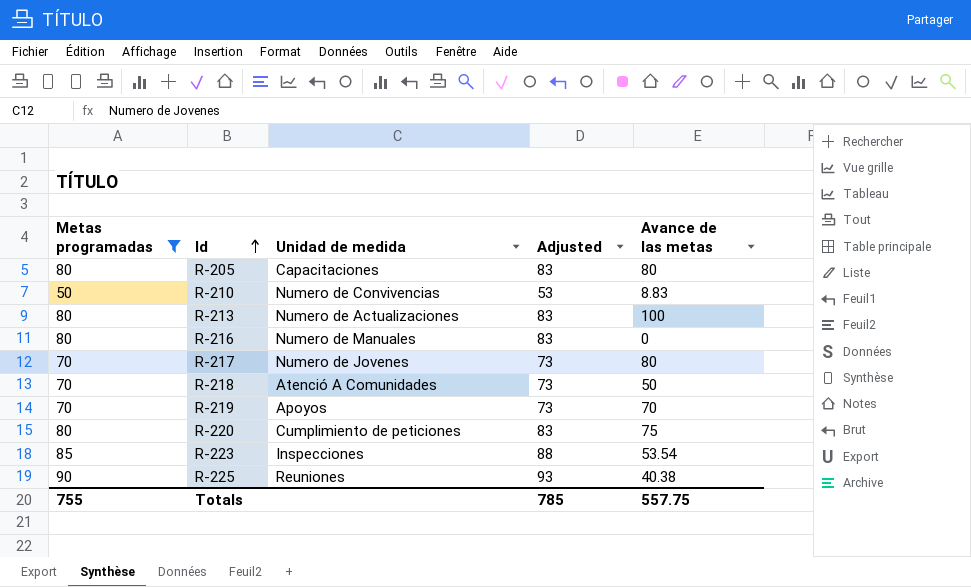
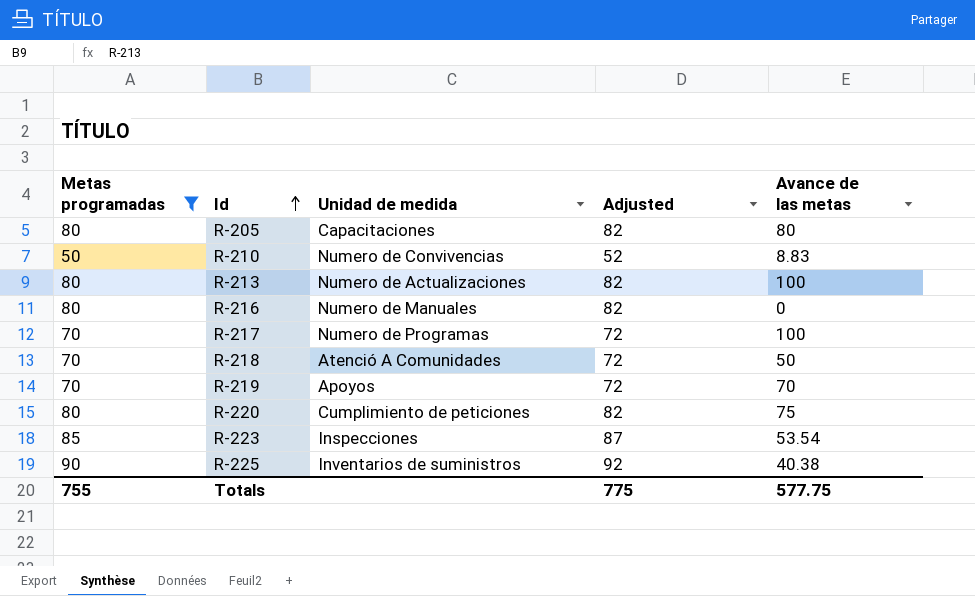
column Adjusted | formula: [Metas programadas] + 3 -> [Metas programadas] + 2
R-217 | Unidad de medida: Numero de Jovenes -> Numero de Programas
R-217 | Avance de las metas: 80 -> 100
R-225 | Unidad de medida: Reuniones -> Inventarios de suministros
Totals | Adjusted: 785 -> 775
Totals | Avance de las metas: 557.75 -> 577.75

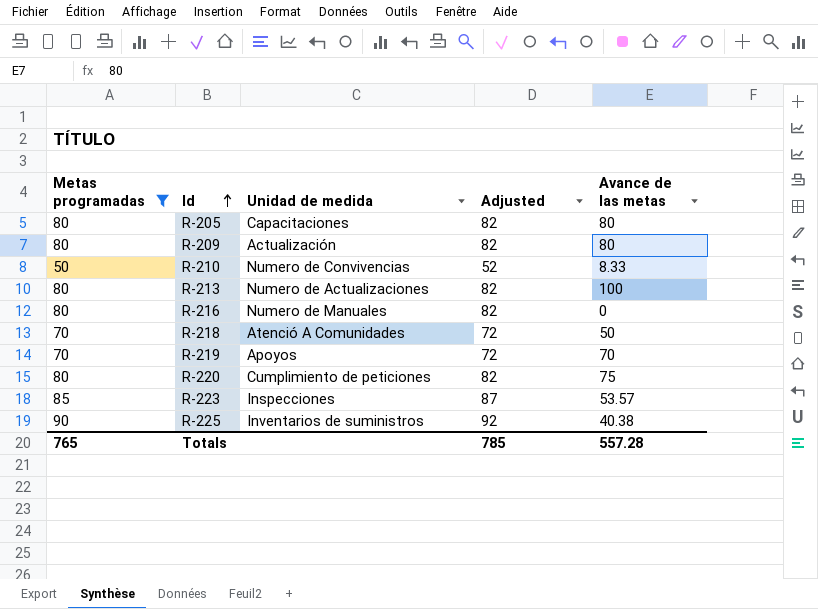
row R-217: 70 | Numero de Programas | 72 | 100 -> none
row R-209: none -> 80 | Actualización | 82 | 80
R-210 | Avance de las metas: 8.83 -> 8.33
R-223 | Avance de las metas: 53.54 -> 53.57
Totals | Metas programadas: 755 -> 765
Totals | Adjusted: 775 -> 785
Totals | Avance de las metas: 577.75 -> 557.28

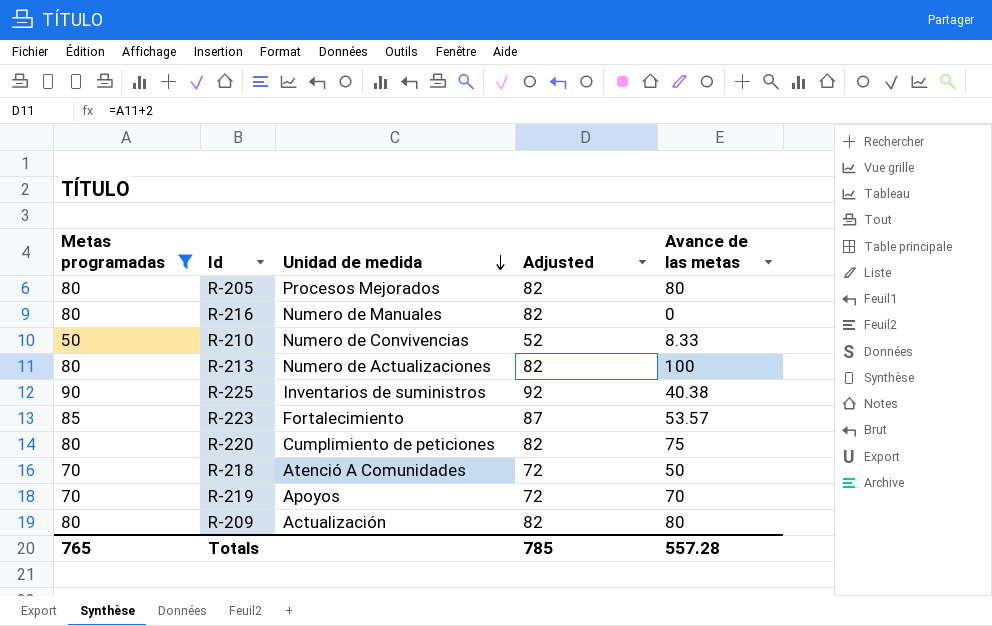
row order: Id ascending -> Unidad de medida descending
R-205 | Unidad de medida: Capacitaciones -> Procesos Mejorados
R-223 | Unidad de medida: Inspecciones -> Fortalecimiento

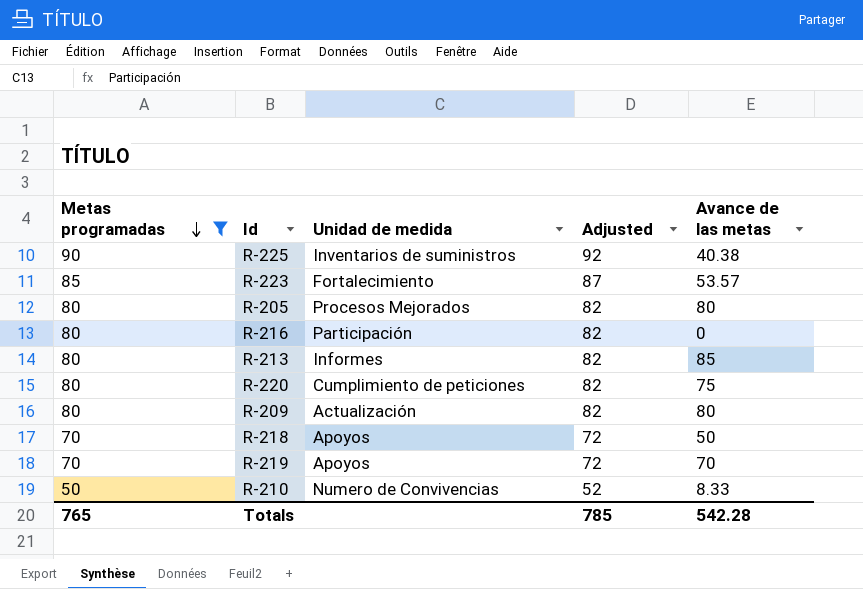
row order: Unidad de medida descending -> Metas programadas descending
R-216 | Unidad de medida: Numero de Manuales -> Participación
R-213 | Unidad de medida: Numero de Actualizaciones -> Informes
R-213 | Avance de las metas: 100 -> 85
R-218 | Unidad de medida: Atenció A Comunidades -> Apoyos
Totals | Avance de las metas: 557.28 -> 542.28

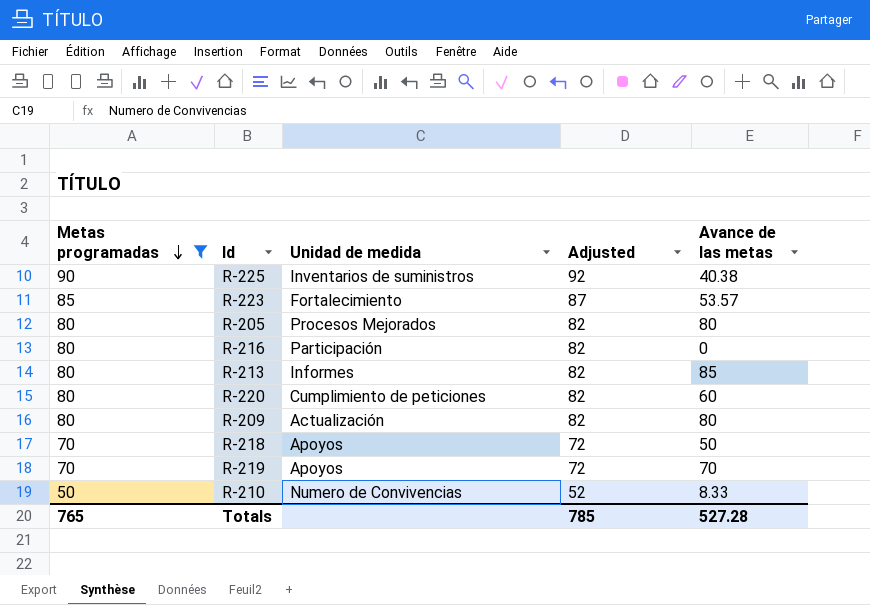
R-220 | Avance de las metas: 75 -> 60
Totals | Avance de las metas: 542.28 -> 527.28

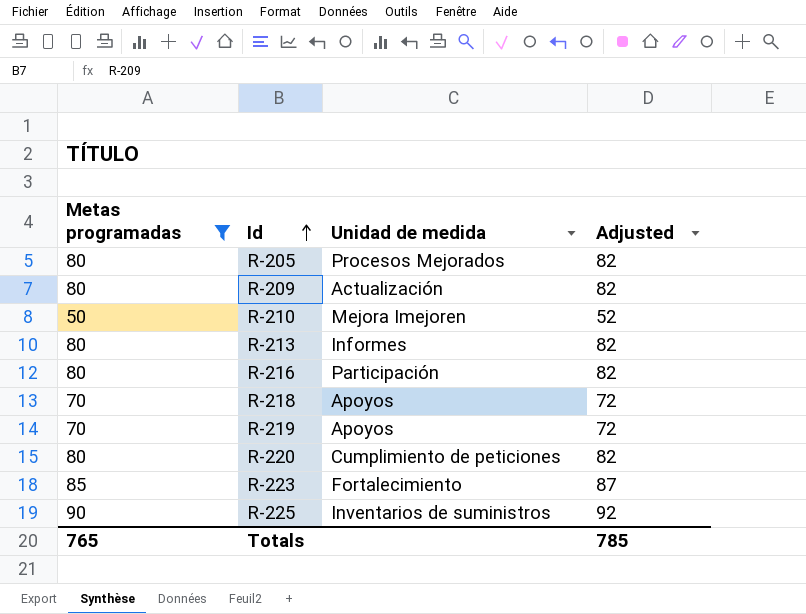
row order: Metas programadas descending -> Id ascending
column Avance de las metas | position: 5 -> none
R-210 | Unidad de medida: Numero de Convivencias -> Mejora Imejoren

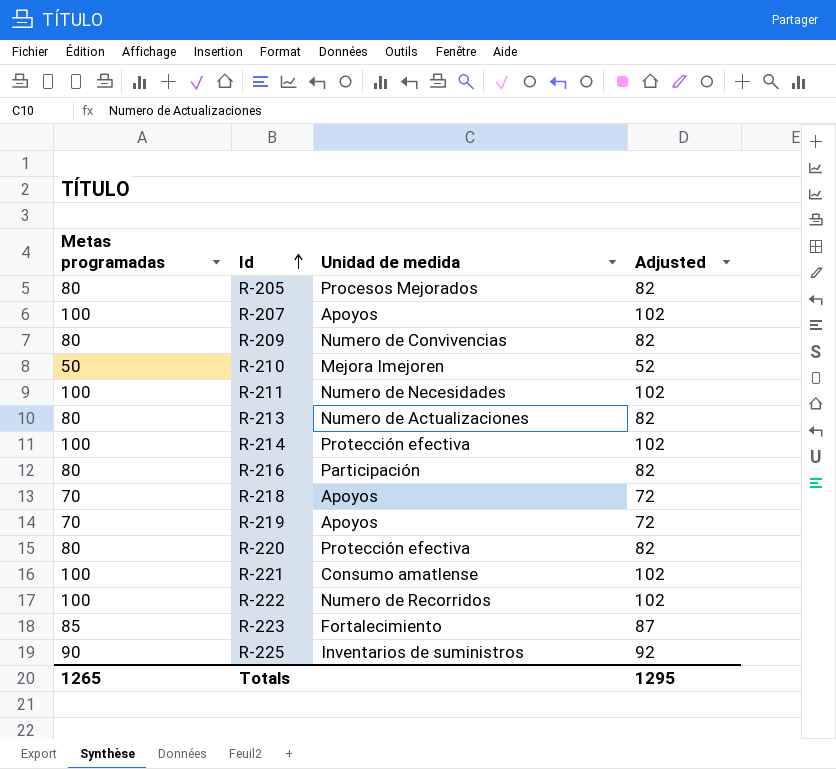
filter: Metas programadas != 100 -> none
R-209 | Unidad de medida: Actualización -> Numero de Convivencias
R-213 | Unidad de medida: Informes -> Numero de Actualizaciones
R-220 | Unidad de medida: Cumplimiento de peticiones -> Protección efectiva
Totals | Metas programadas: 765 -> 1265
Totals | Adjusted: 785 -> 1295

